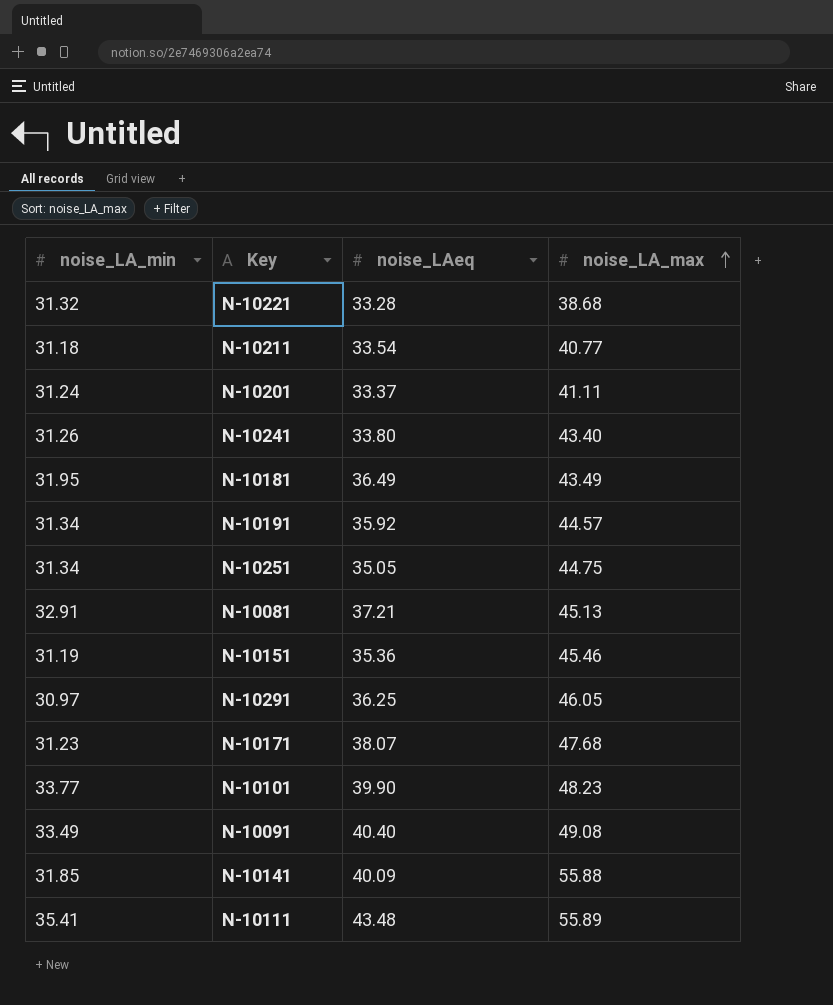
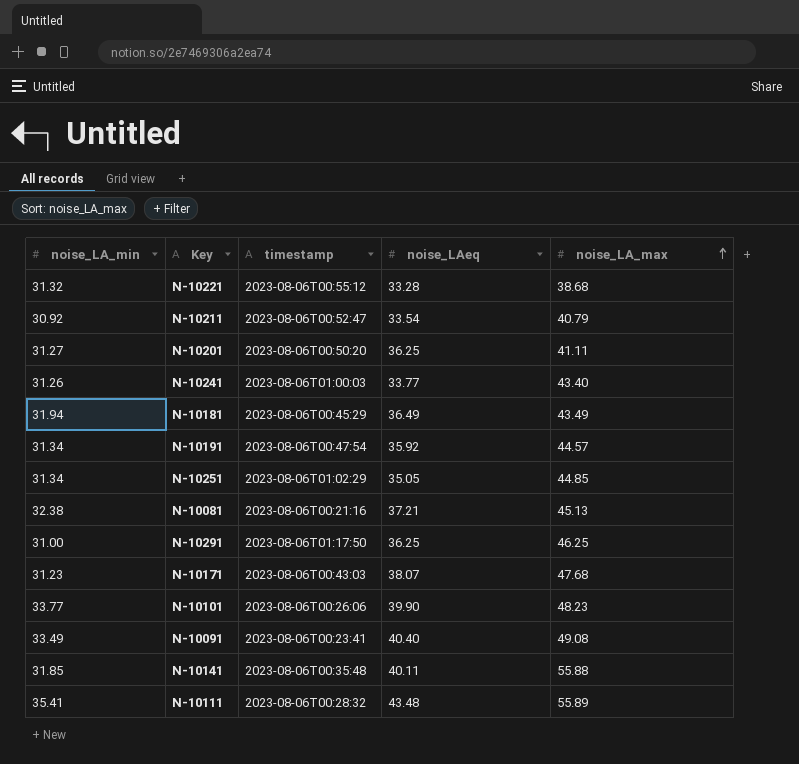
column timestamp | position: none -> 3
row N-10151: 31.19 | 35.36 | 45.46 -> none
N-10211 | noise_LA_min: 31.18 -> 30.92
N-10211 | noise_LA_max: 40.77 -> 40.79
N-10201 | noise_LA_min: 31.24 -> 31.27
N-10201 | noise_LAeq: 33.37 -> 36.25
N-10241 | noise_LAeq: 33.80 -> 33.77
N-10181 | noise_LA_min: 31.95 -> 31.94
N-10251 | noise_LA_max: 44.75 -> 44.85
N-10081 | noise_LA_min: 32.91 -> 32.38
N-10291 | noise_LA_min: 30.97 -> 31.00
N-10291 | noise_LA_max: 46.05 -> 46.25
N-10141 | noise_LAeq: 40.09 -> 40.11

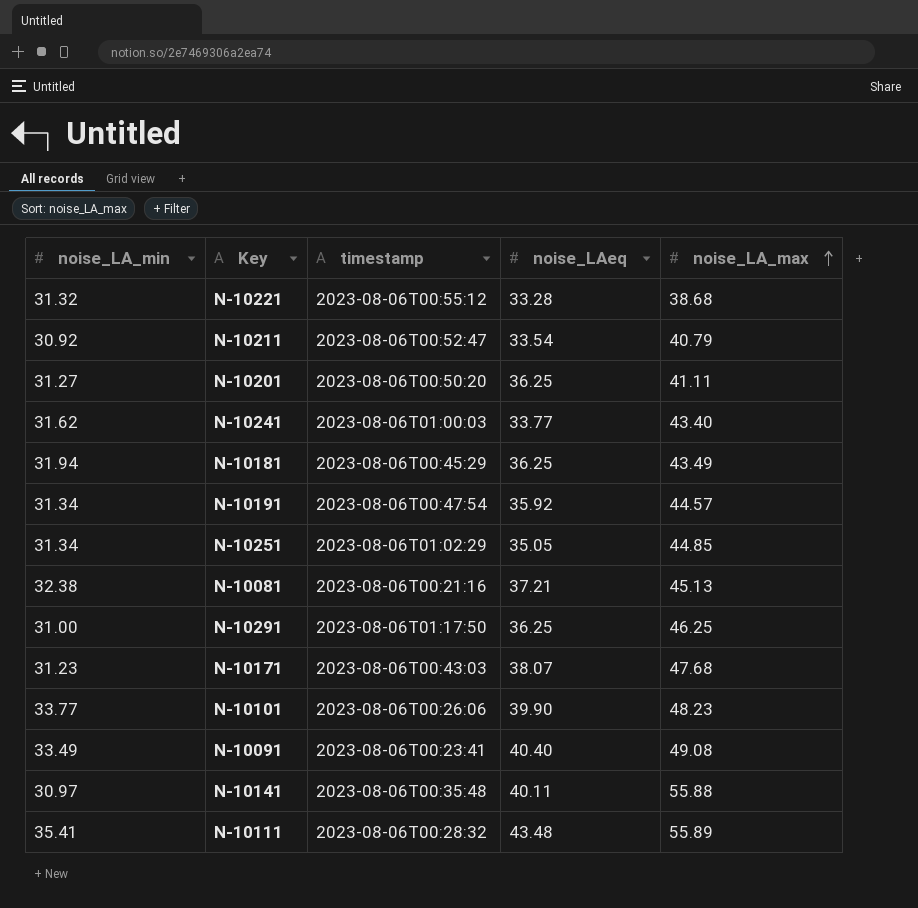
N-10241 | noise_LA_min: 31.26 -> 31.62
N-10181 | noise_LAeq: 36.49 -> 36.25
N-10141 | noise_LA_min: 31.85 -> 30.97

